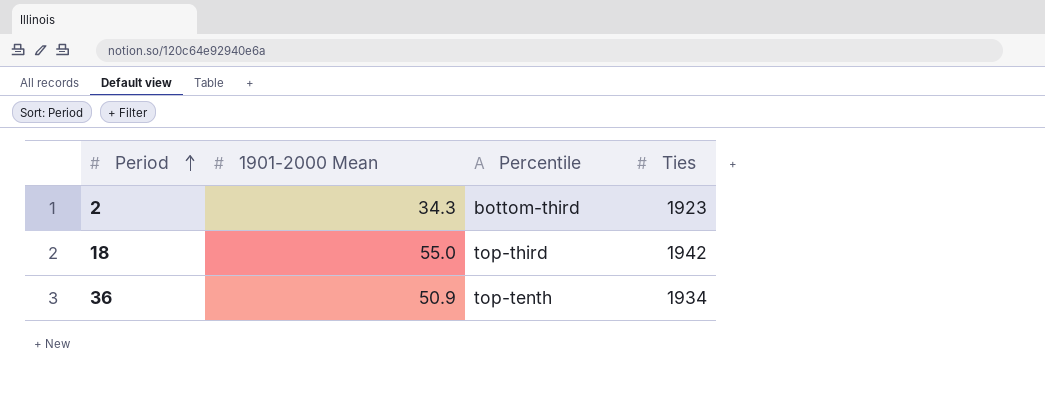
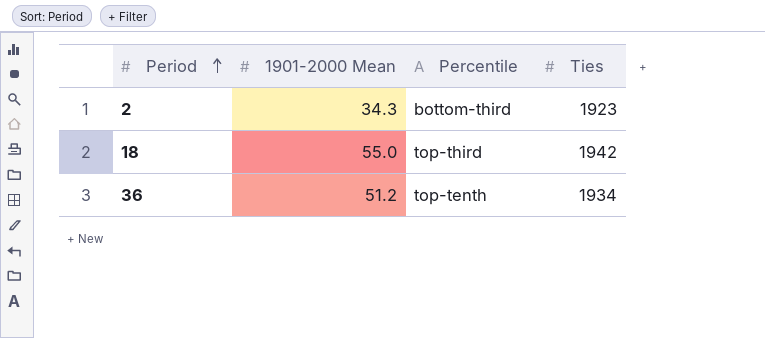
36 | 1901-2000 Mean: 50.9 -> 51.2

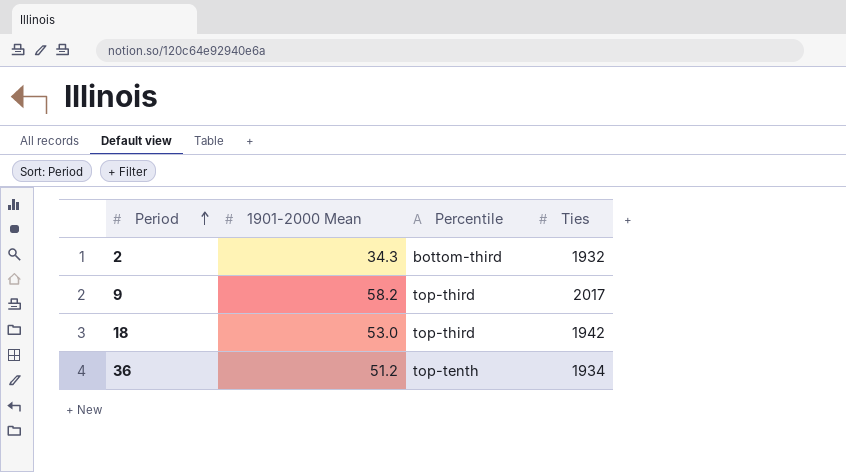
2 | Ties: 1923 -> 1932
row 9: none -> 58.2 | top-third | 2017
18 | 1901-2000 Mean: 55.0 -> 53.0

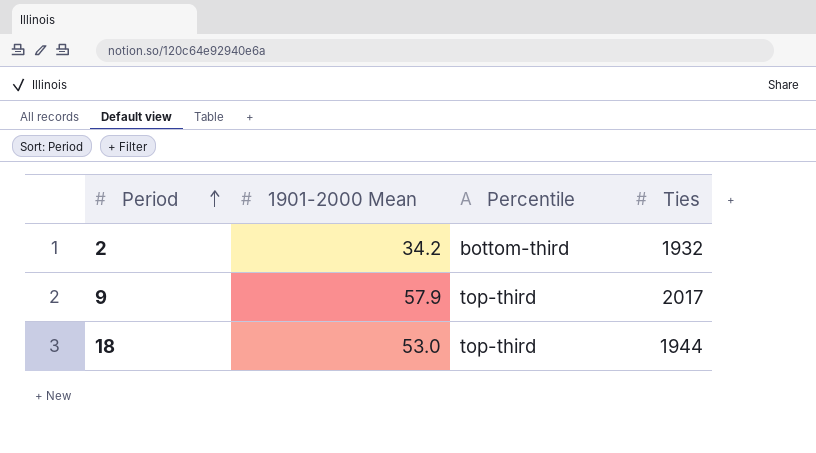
row 36: 51.2 | top-tenth | 1934 -> none
2 | 1901-2000 Mean: 34.3 -> 34.2
9 | 1901-2000 Mean: 58.2 -> 57.9
18 | Ties: 1942 -> 1944

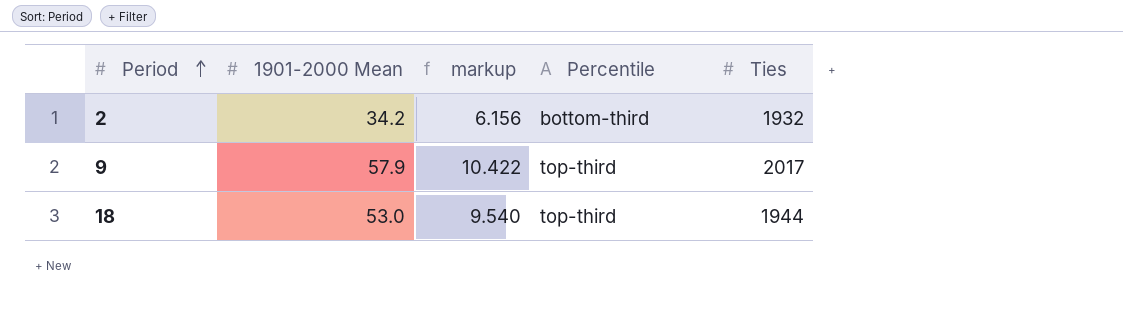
column markup | formula: none -> [1901-2000 Mean] * 0.18

